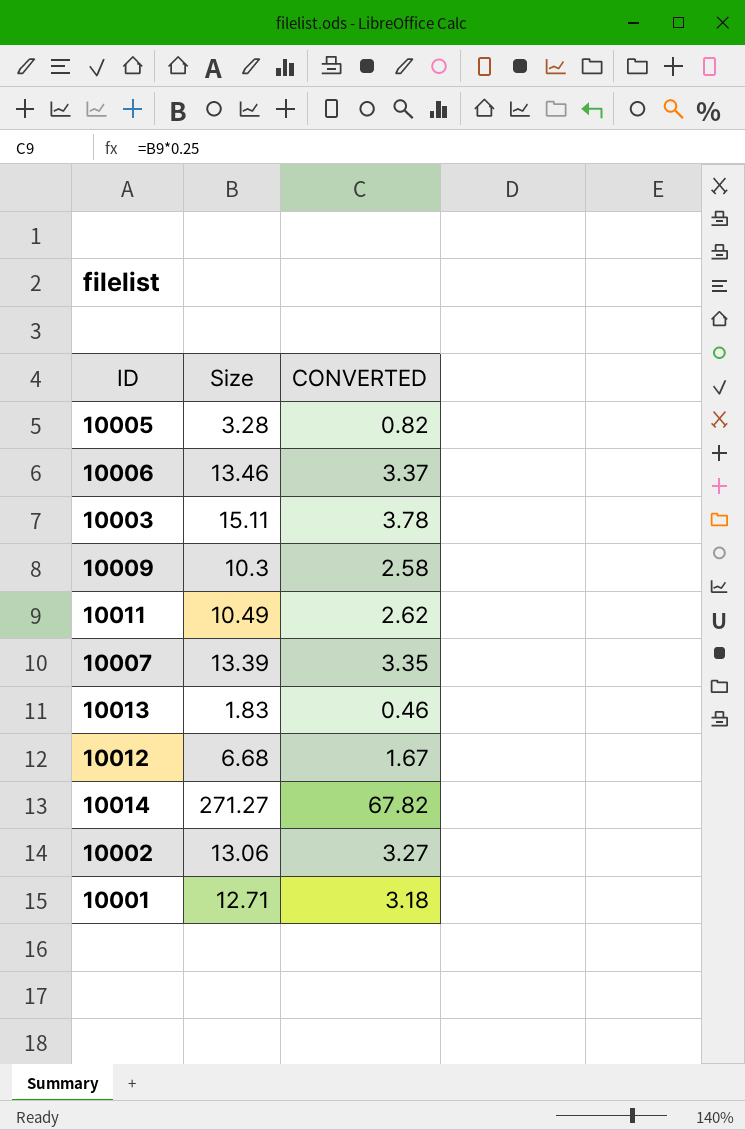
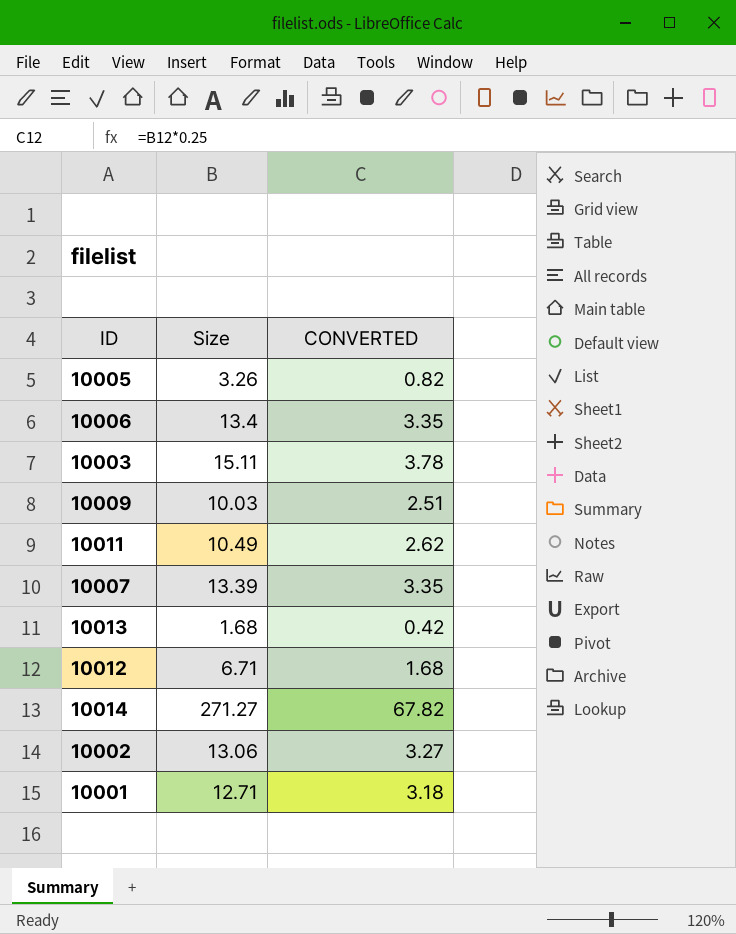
10005 | Size: 3.28 -> 3.26
10006 | Size: 13.46 -> 13.4
10006 | CONVERTED: 3.37 -> 3.35
10009 | Size: 10.3 -> 10.03
10009 | CONVERTED: 2.58 -> 2.51
10013 | Size: 1.83 -> 1.68
10013 | CONVERTED: 0.46 -> 0.42
10012 | Size: 6.68 -> 6.71
10012 | CONVERTED: 1.67 -> 1.68

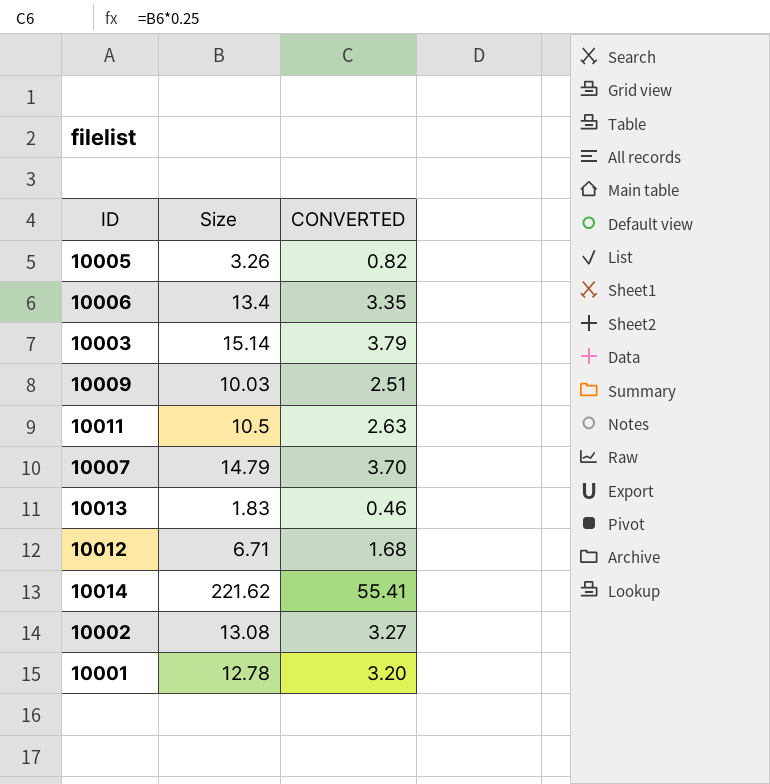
10003 | Size: 15.11 -> 15.14
10003 | CONVERTED: 3.78 -> 3.79
10011 | Size: 10.49 -> 10.5
10011 | CONVERTED: 2.62 -> 2.63
10007 | Size: 13.39 -> 14.79
10007 | CONVERTED: 3.35 -> 3.70
10013 | Size: 1.68 -> 1.83
10013 | CONVERTED: 0.42 -> 0.46
10014 | Size: 271.27 -> 221.62
10014 | CONVERTED: 67.82 -> 55.41
10002 | Size: 13.06 -> 13.08
10001 | Size: 12.71 -> 12.78
10001 | CONVERTED: 3.18 -> 3.20

